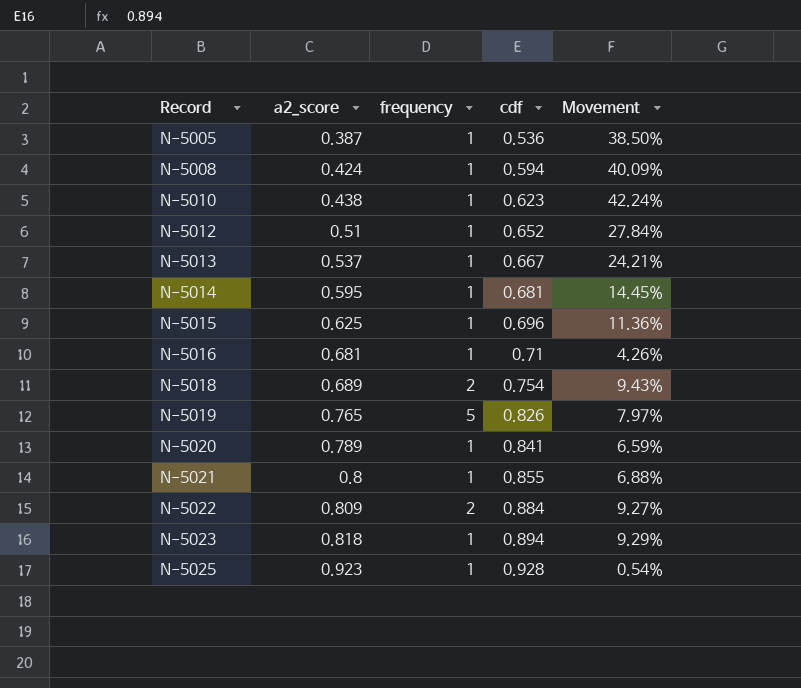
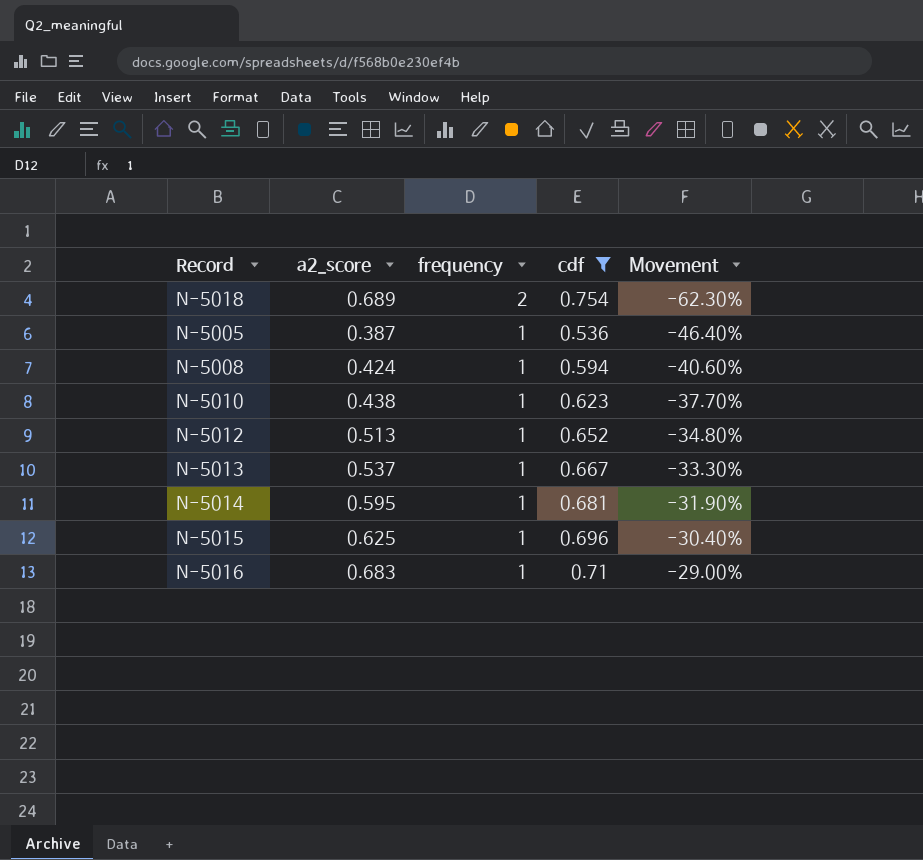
filter: none -> cdf <= 0.754
row order: Record ascending -> frequency descending
column Movement | formula: ([cdf] - [a2_score]) / [a2_score] -> ([cdf] - [frequency]) / [frequency]
N-5012 | a2_score: 0.51 -> 0.513
N-5016 | a2_score: 0.681 -> 0.683

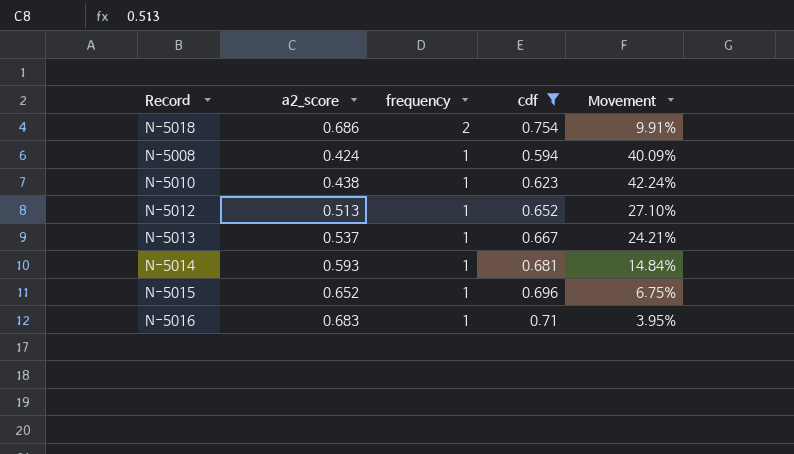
column Movement | formula: ([cdf] - [frequency]) / [frequency] -> ([cdf] - [a2_score]) / [a2_score]
row N-5005: 0.387 | 1 | 0.536 | -46.40% -> none
N-5018 | a2_score: 0.689 -> 0.686
N-5014 | a2_score: 0.595 -> 0.593
N-5015 | a2_score: 0.625 -> 0.652

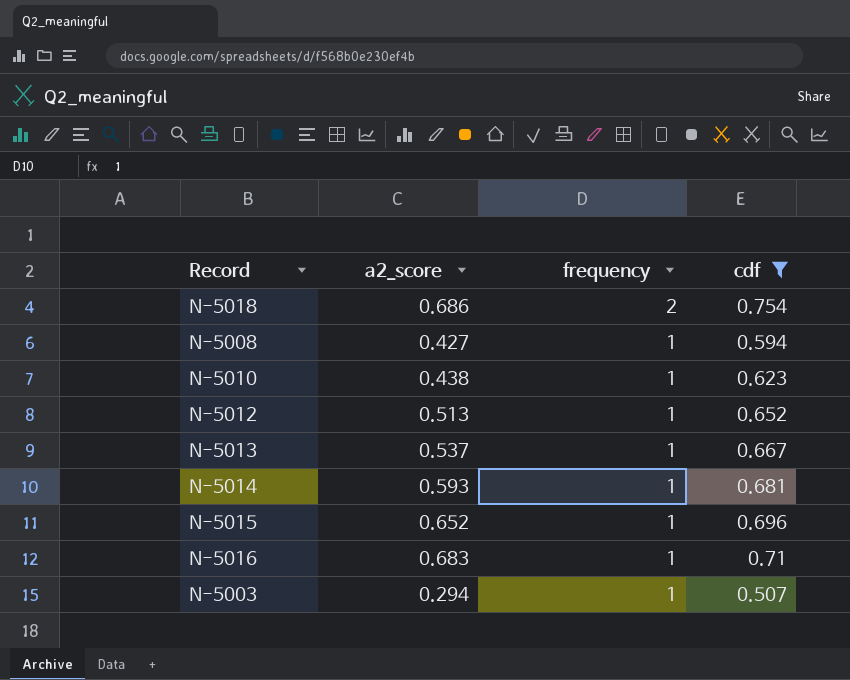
column Movement | formula: ([cdf] - [a2_score]) / [a2_score] -> none
N-5008 | a2_score: 0.424 -> 0.427
row N-5003: none -> 0.294 | 1 | 0.507

